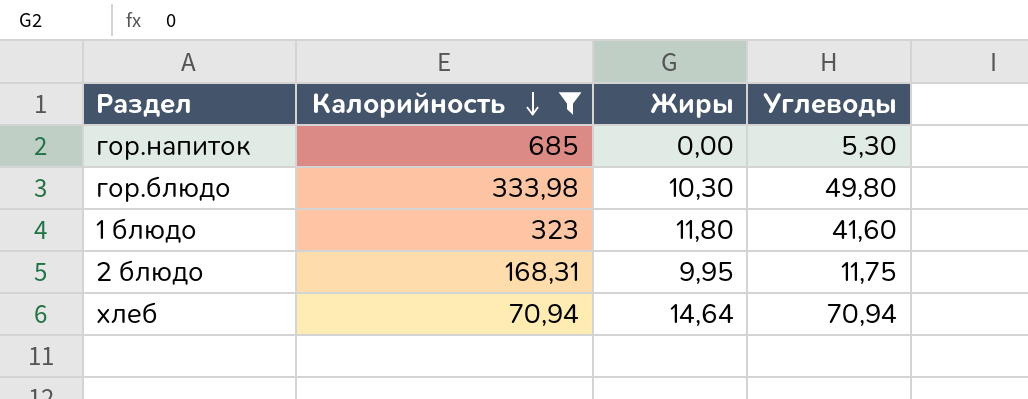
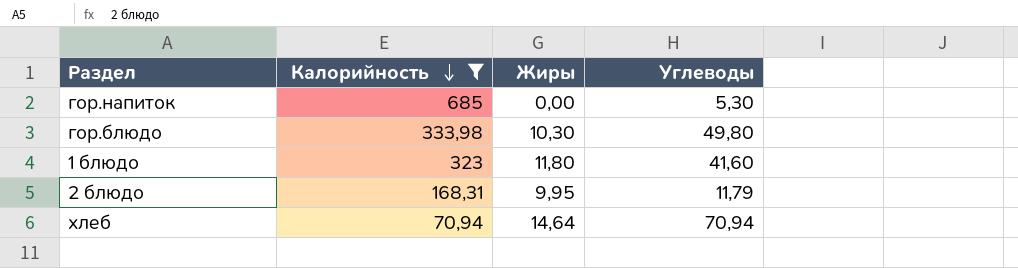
2 блюдо | Углеводы: 11,75 -> 11,79

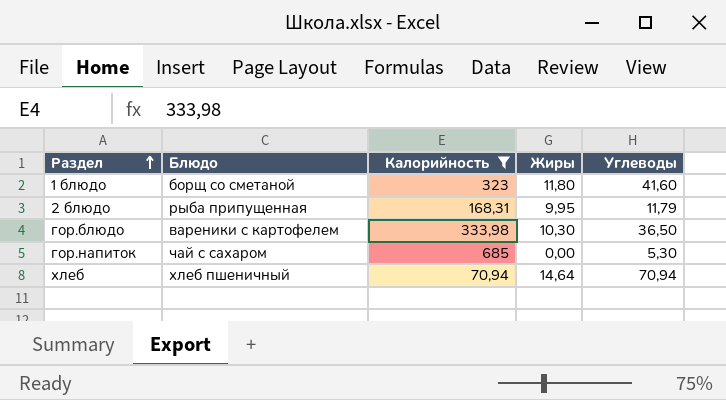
row order: Калорийность descending -> Раздел ascending
column Блюдо | position: none -> 2
гор.блюдо | Углеводы: 49,80 -> 36,50

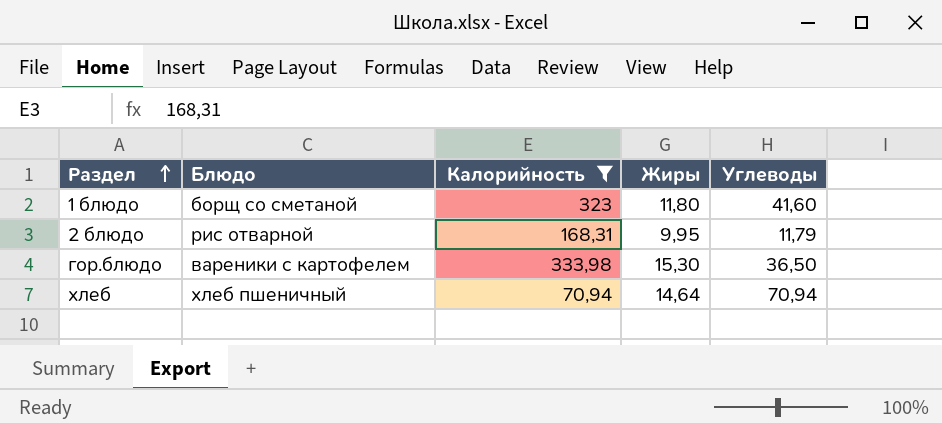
row гор.напиток: чай с сахаром | 685 | 0,00 | 5,30 -> none
2 блюдо | Блюдо: рыба припущенная -> рис отварной
гор.блюдо | Жиры: 10,30 -> 15,30

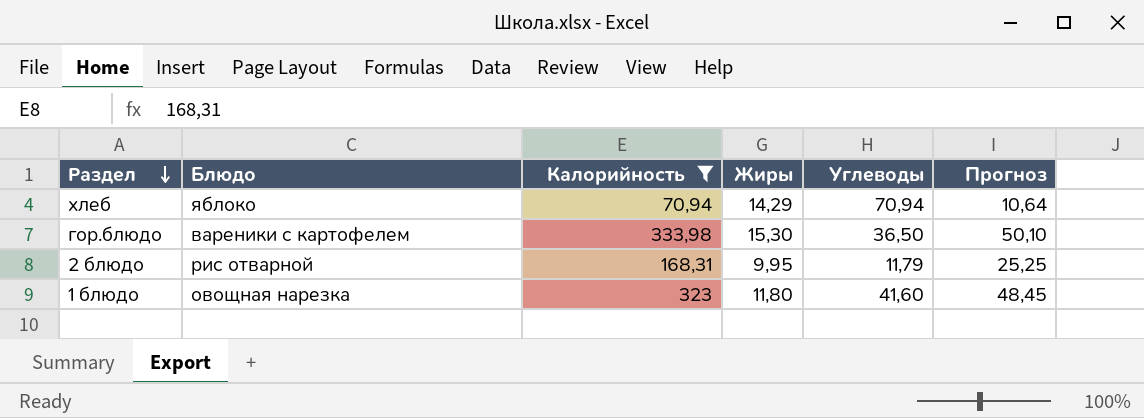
row order: Раздел ascending -> Раздел descending
column Прогноз | formula: none -> [Калорийность] * 0,15
хлеб | Блюдо: хлеб пшеничный -> яблоко
хлеб | Жиры: 14,64 -> 14,29
1 блюдо | Блюдо: борщ со сметаной -> овощная нарезка

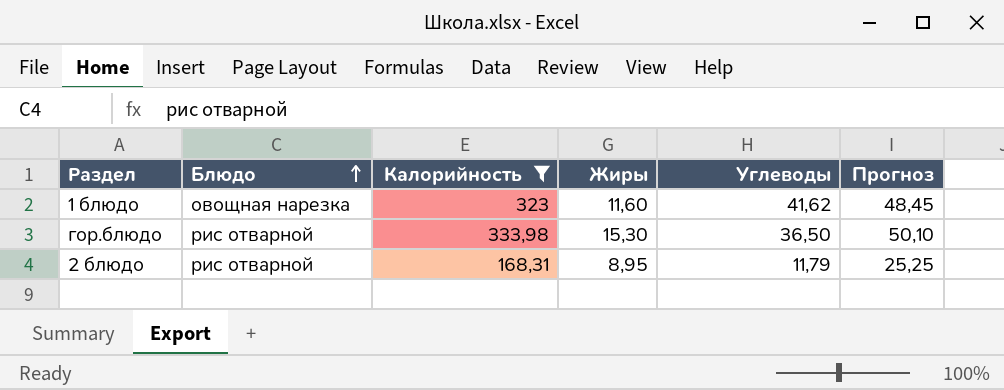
row order: Раздел descending -> Блюдо ascending
row хлеб: яблоко | 70,94 | 14,29 | 70,94 | 10,64 -> none
1 блюдо | Жиры: 11,80 -> 11,60
1 блюдо | Углеводы: 41,60 -> 41,62
гор.блюдо | Блюдо: вареники с картофелем -> рис отварной
2 блюдо | Жиры: 9,95 -> 8,95

